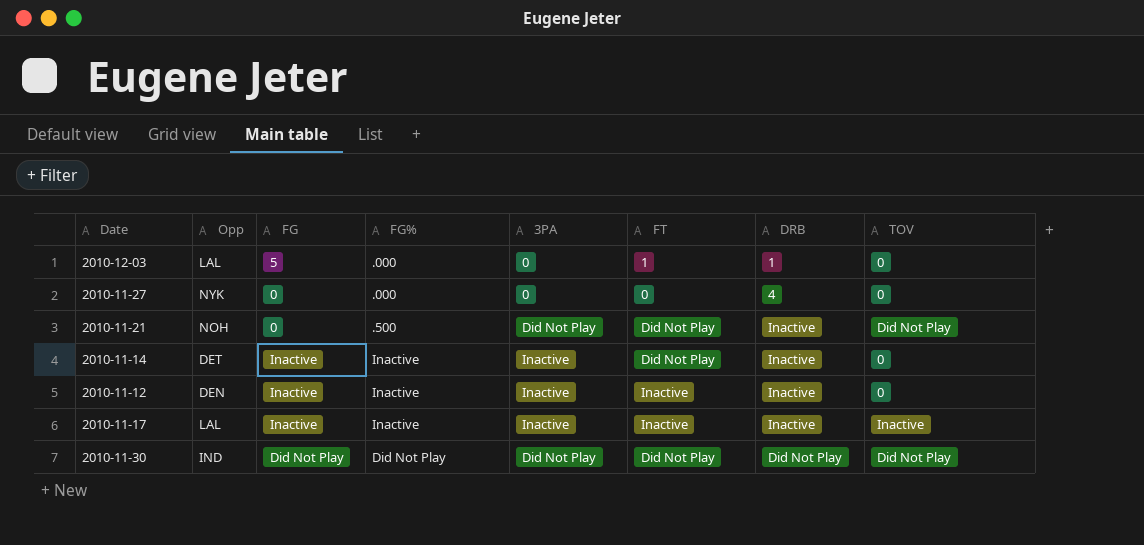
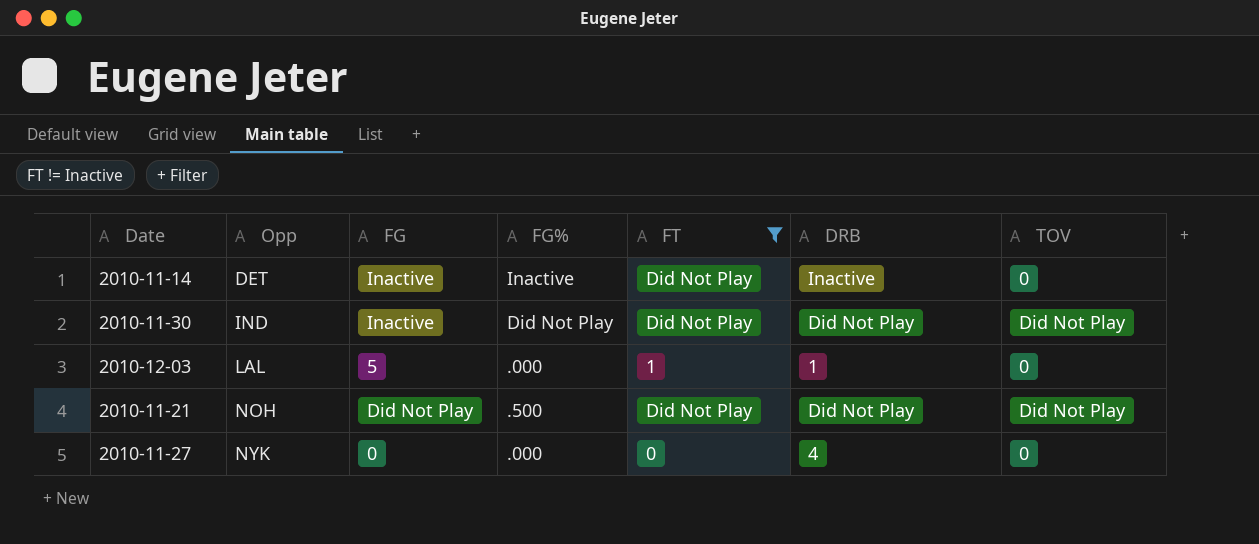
filter: none -> FT != Inactive
row order: none -> Opp ascending
column 3PA | position: 5 -> none
2010-11-30 | FG: Did Not Play -> Inactive
2010-11-21 | FG: 0 -> Did Not Play
2010-11-21 | DRB: Inactive -> Did Not Play

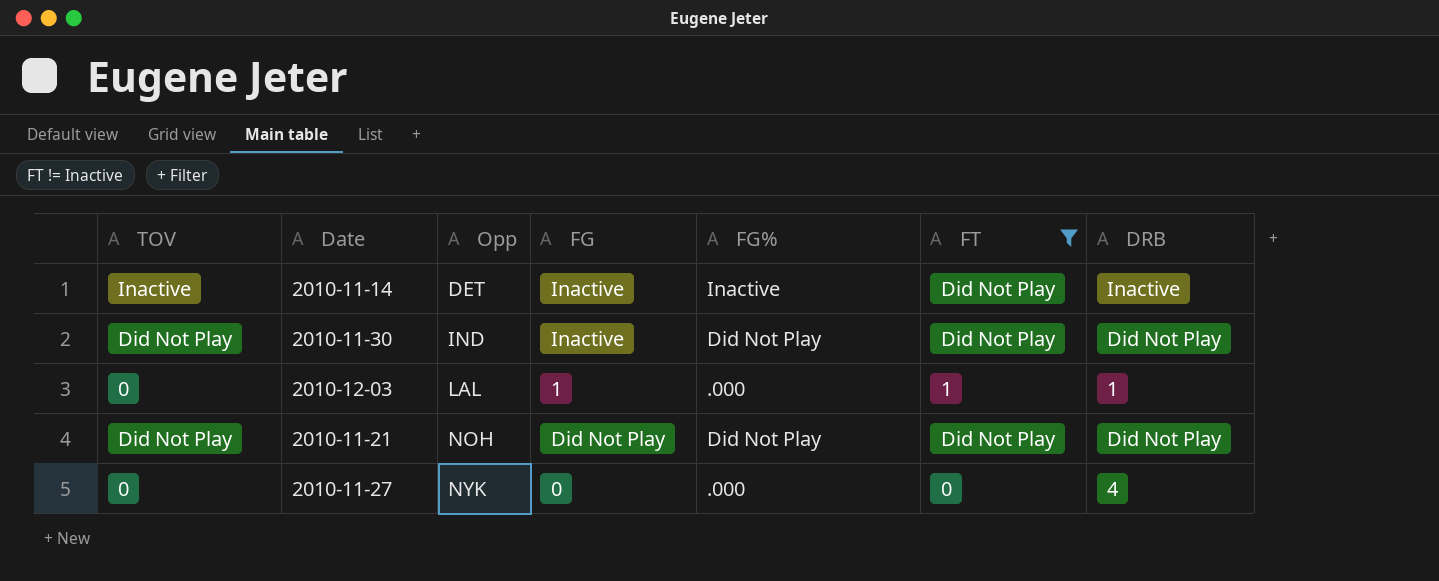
column TOV | position: 7 -> 1
2010-11-14 | TOV: 0 -> Inactive
2010-12-03 | FG: 5 -> 1
2010-11-21 | FG%: .500 -> Did Not Play

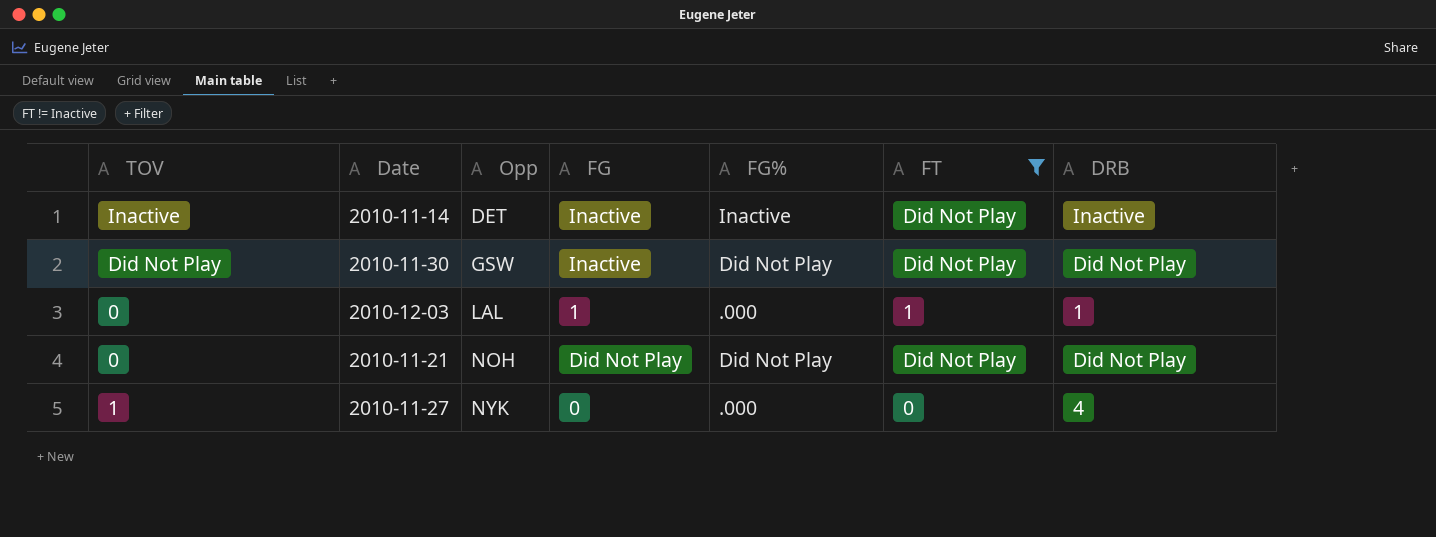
2010-11-30 | Opp: IND -> GSW
2010-11-21 | TOV: Did Not Play -> 0
2010-11-27 | TOV: 0 -> 1

